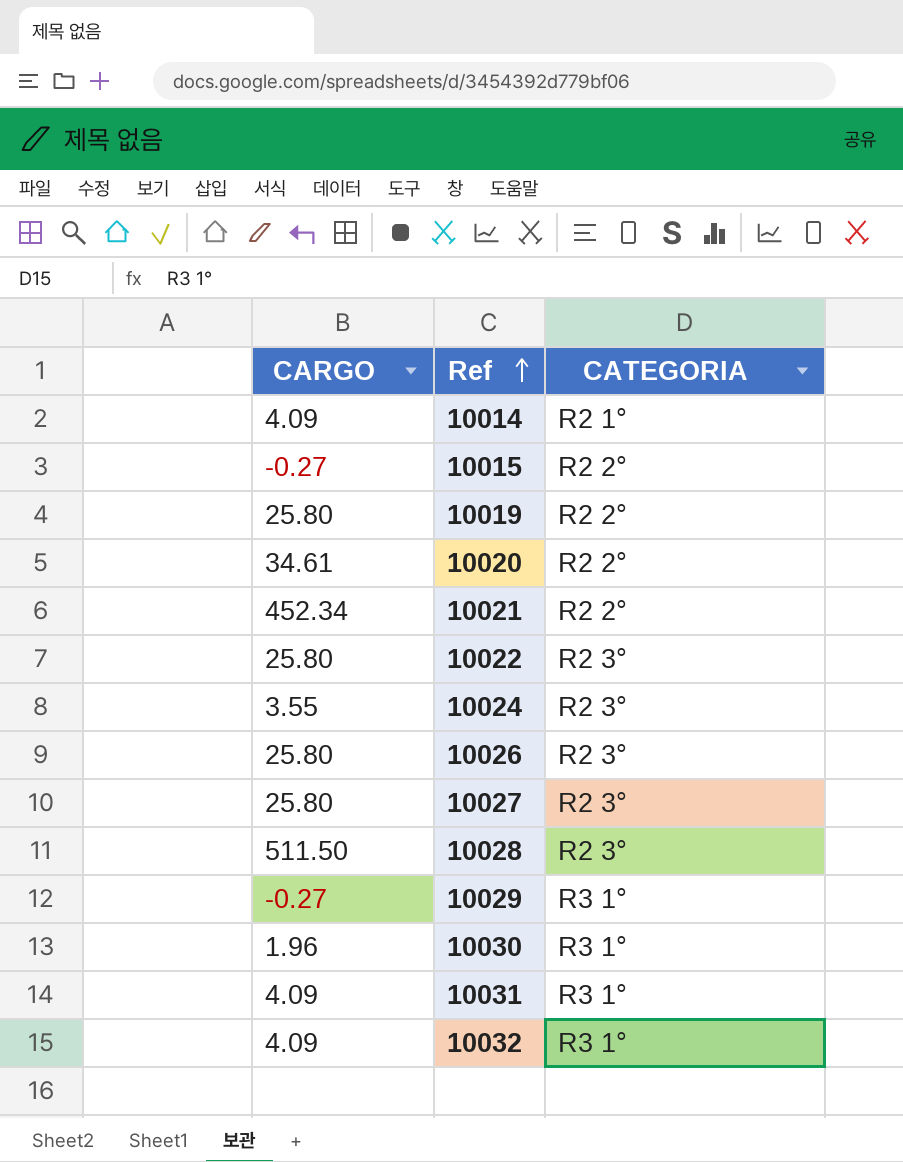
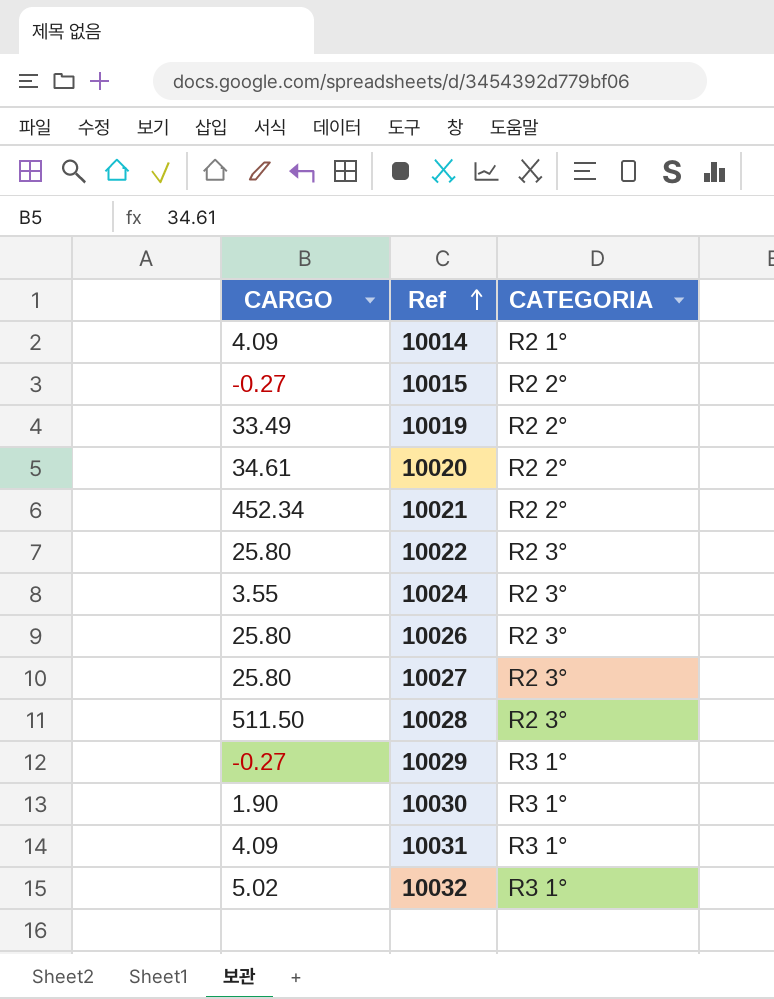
10019 | CARGO: 25.80 -> 33.49
10030 | CARGO: 1.96 -> 1.90
10032 | CARGO: 4.09 -> 5.02

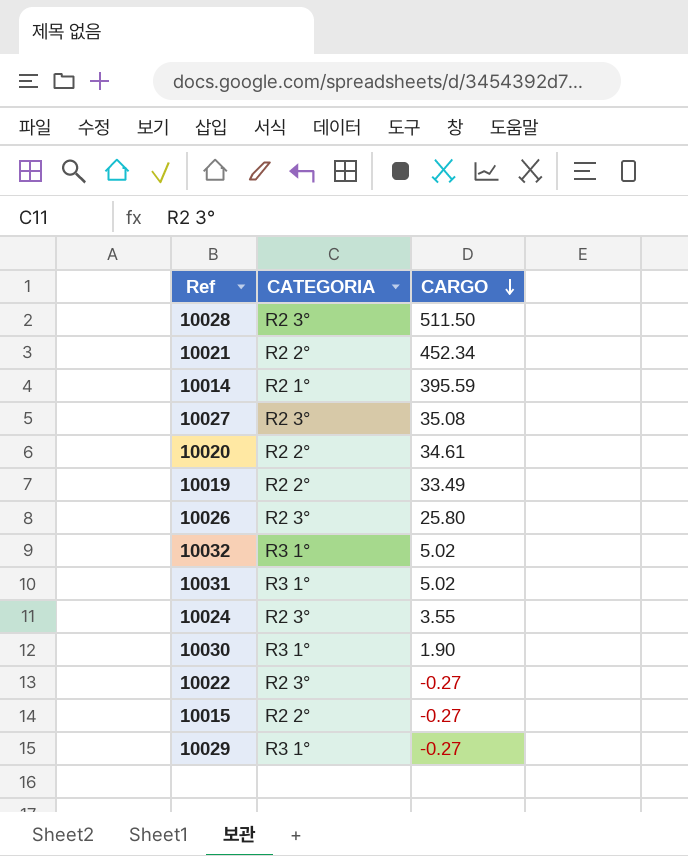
row order: Ref ascending -> CARGO descending
column CARGO | position: 1 -> 3
10014 | CARGO: 4.09 -> 395.59
10027 | CARGO: 25.80 -> 35.08
10031 | CARGO: 4.09 -> 5.02
10022 | CARGO: 25.80 -> -0.27

